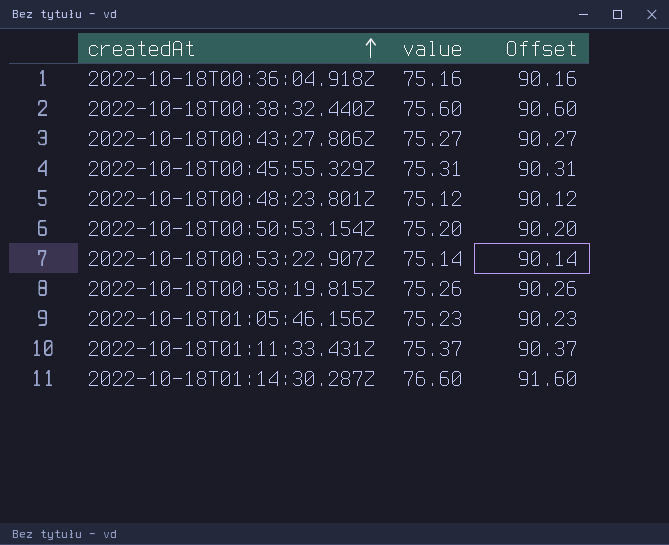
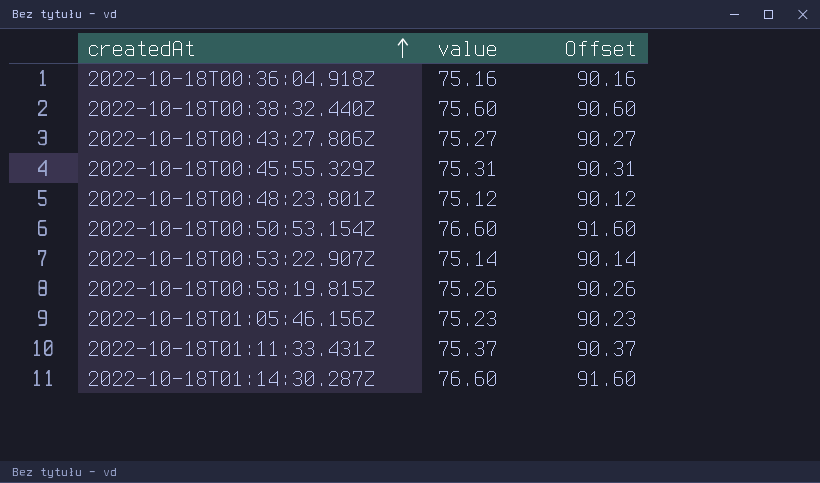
2022-10-18T00:50:53.154Z | value: 75.20 -> 76.60
2022-10-18T00:50:53.154Z | Offset: 90.20 -> 91.60

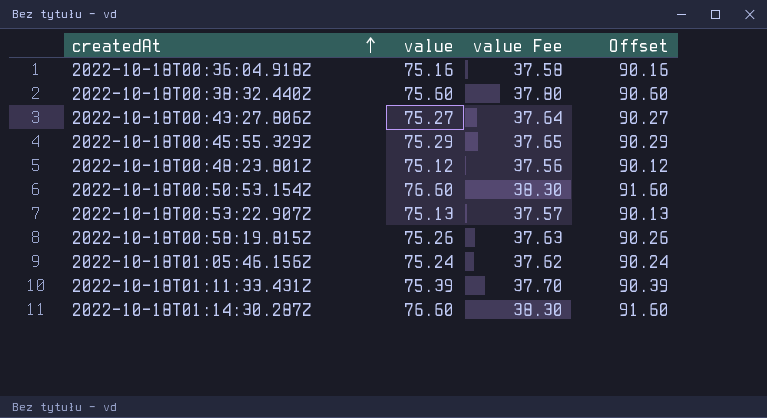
column value Fee | formula: none -> [value] * 0.5
2022-10-18T00:45:55.329Z | value: 75.31 -> 75.29
2022-10-18T00:45:55.329Z | Offset: 90.31 -> 90.29
2022-10-18T00:53:22.907Z | value: 75.14 -> 75.13
2022-10-18T00:53:22.907Z | Offset: 90.14 -> 90.13
2022-10-18T01:05:46.156Z | value: 75.23 -> 75.24
2022-10-18T01:05:46.156Z | Offset: 90.23 -> 90.24
2022-10-18T01:11:33.431Z | value: 75.37 -> 75.39
2022-10-18T01:11:33.431Z | Offset: 90.37 -> 90.39

